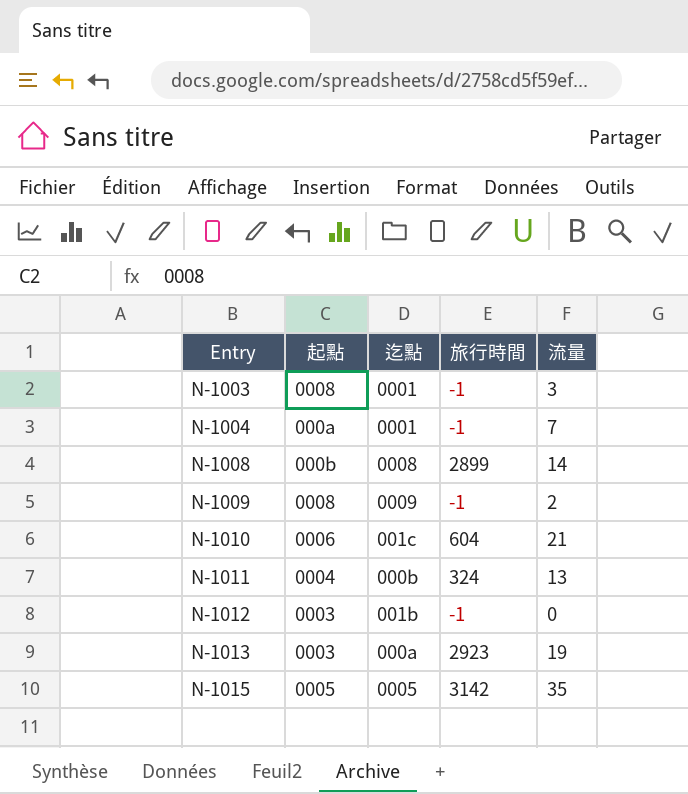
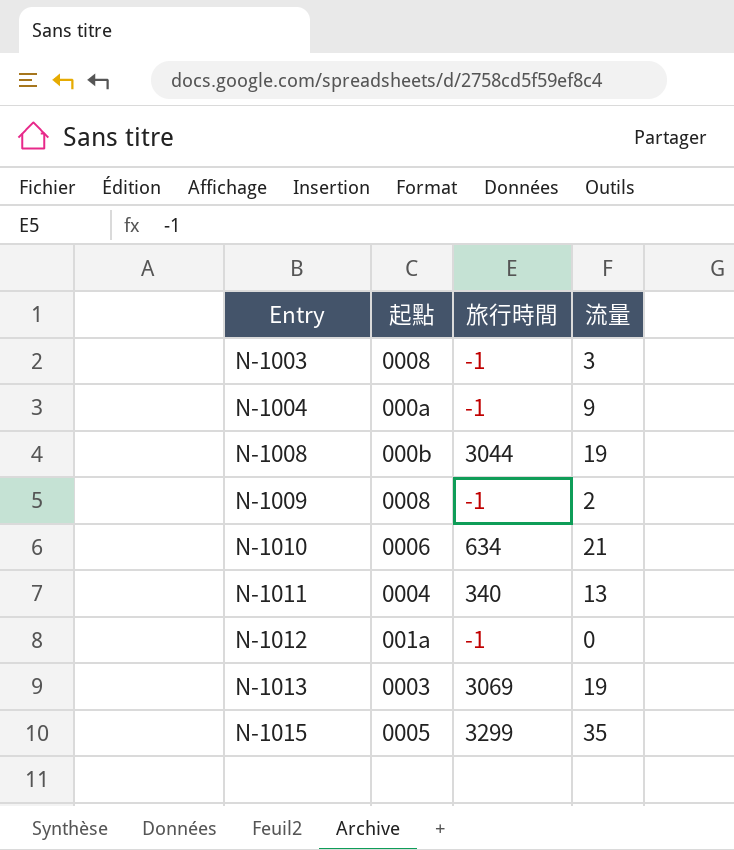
column 迄點 | position: 3 -> none
N-1004 | 流量: 7 -> 9
N-1008 | 旅行時間: 2899 -> 3044
N-1008 | 流量: 14 -> 19
N-1010 | 旅行時間: 604 -> 634
N-1011 | 旅行時間: 324 -> 340
N-1012 | 起點: 0003 -> 001a
N-1013 | 旅行時間: 2923 -> 3069
N-1015 | 旅行時間: 3142 -> 3299

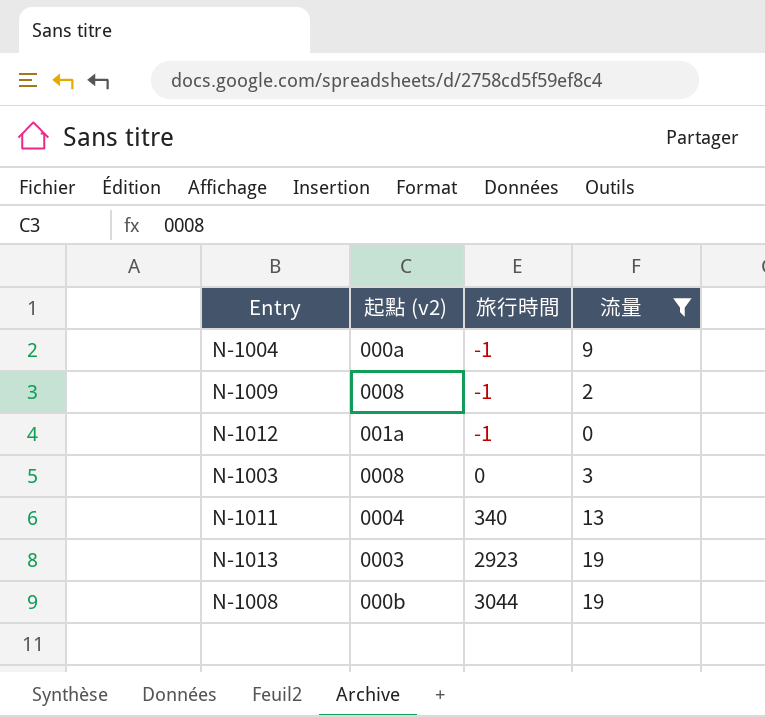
filter: none -> 流量 <= 19
row order: Entry ascending -> 旅行時間 ascending
column name: 起點 -> 起點 (v2)
N-1003 | 旅行時間: -1 -> 0
N-1013 | 旅行時間: 3069 -> 2923

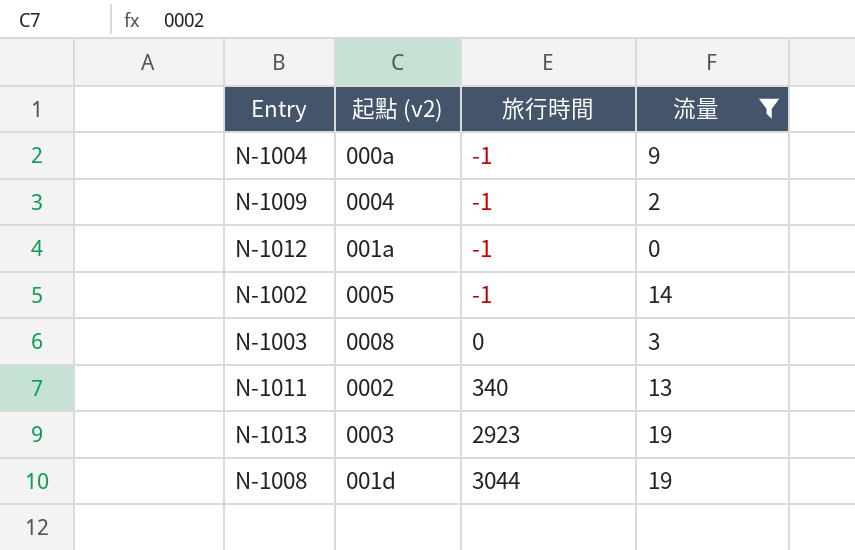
N-1009 | 起點 (v2): 0008 -> 0004
row N-1002: none -> 0005 | -1 | 14
N-1011 | 起點 (v2): 0004 -> 0002
N-1008 | 起點 (v2): 000b -> 001d

